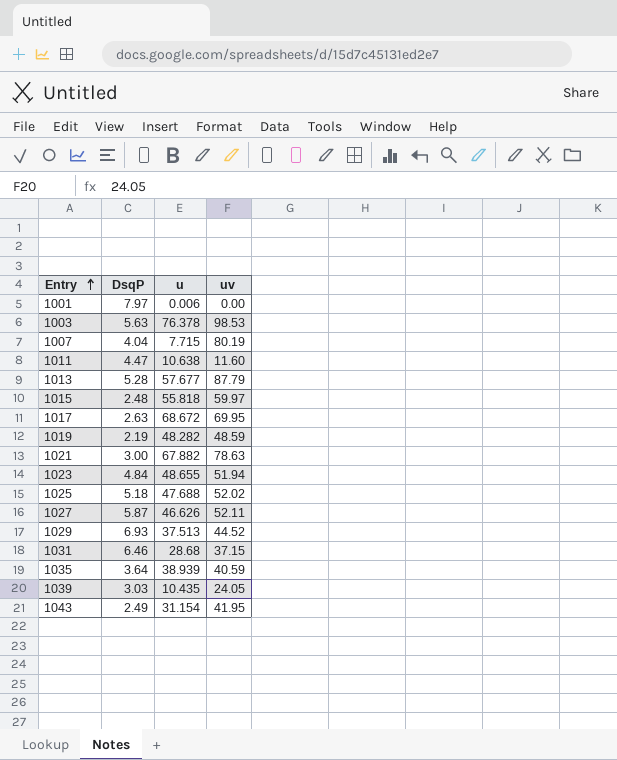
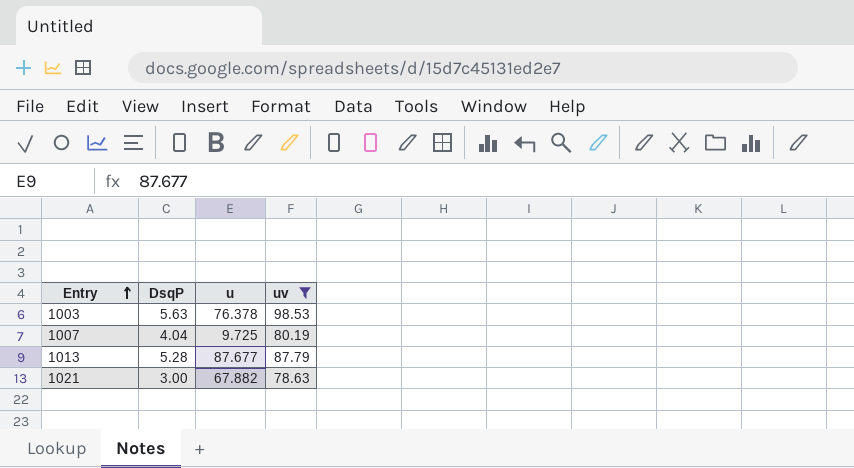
filter: none -> uv >= 78.63
1007 | u: 7.715 -> 9.725
1013 | u: 57.677 -> 87.677

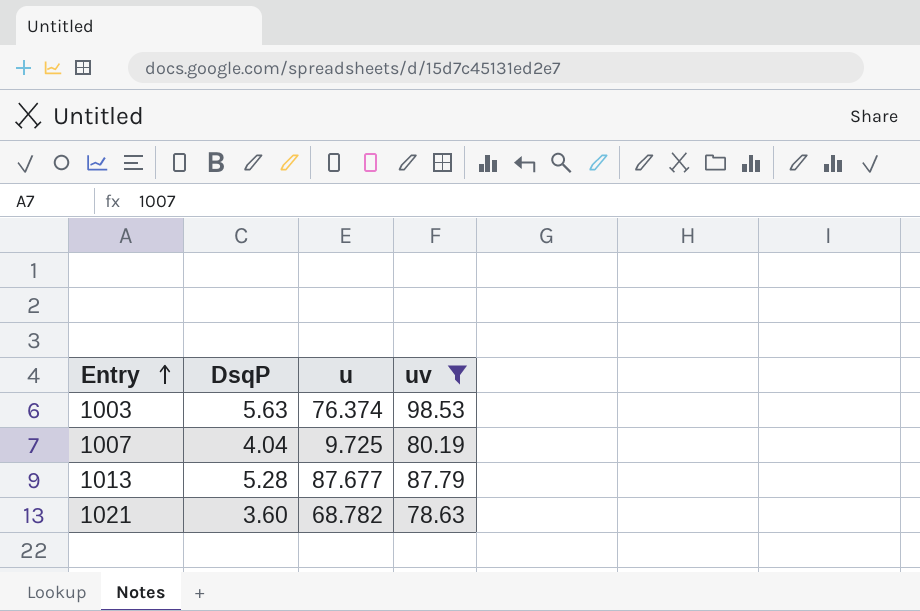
1003 | u: 76.378 -> 76.374
1021 | DsqP: 3.00 -> 3.60
1021 | u: 67.882 -> 68.782

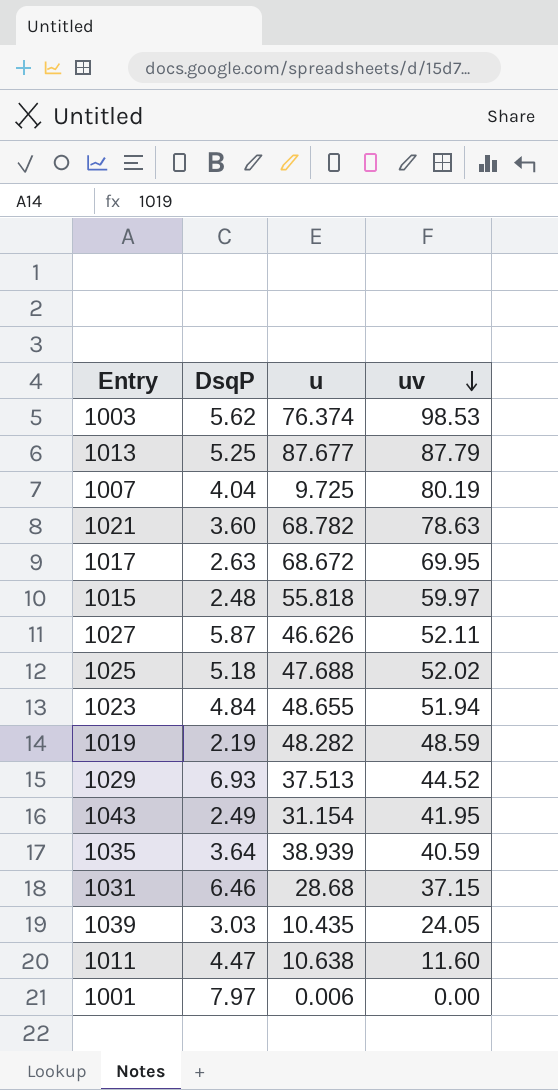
filter: uv >= 78.63 -> none
row order: Entry ascending -> uv descending
1003 | DsqP: 5.63 -> 5.62
1013 | DsqP: 5.28 -> 5.25

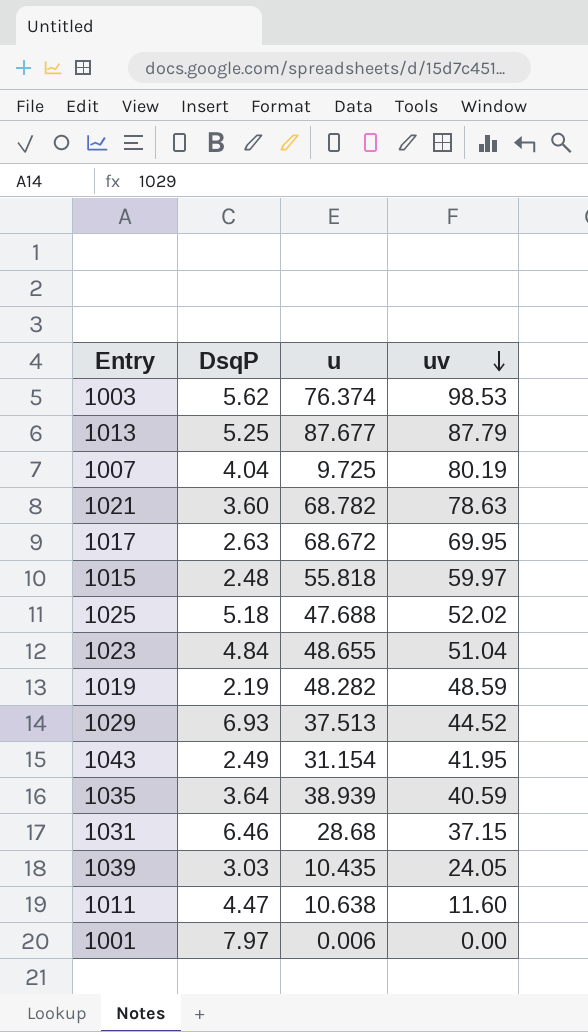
row 1027: 5.87 | 46.626 | 52.11 -> none
1023 | uv: 51.94 -> 51.04

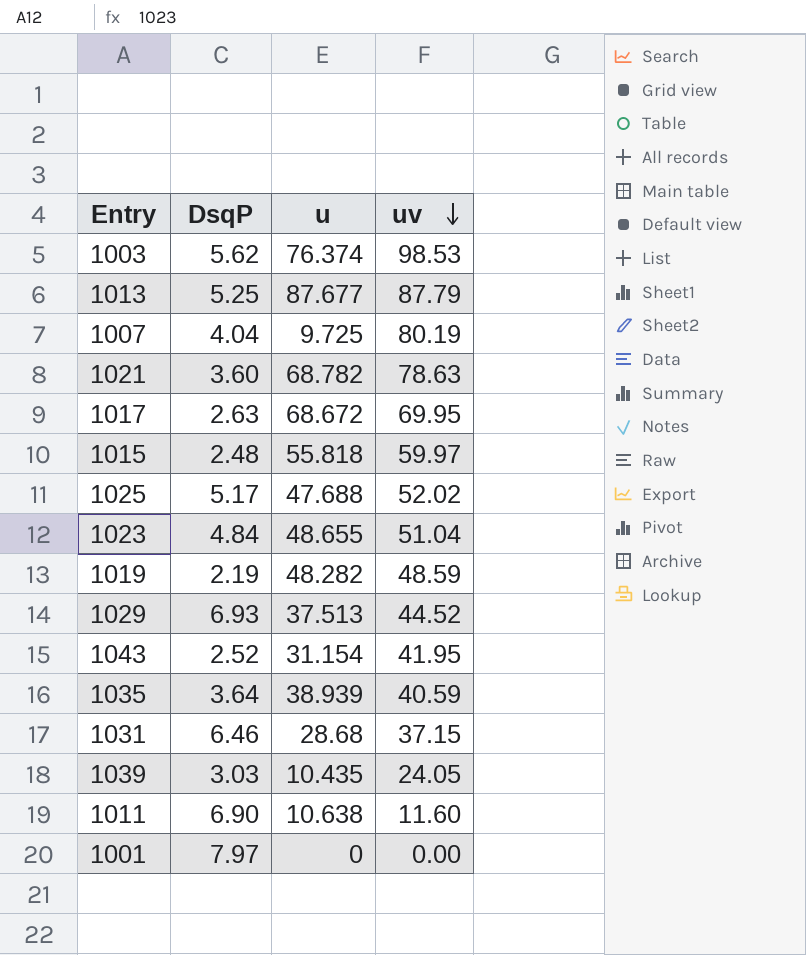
1025 | DsqP: 5.18 -> 5.17
1043 | DsqP: 2.49 -> 2.52
1011 | DsqP: 4.47 -> 6.90
1001 | u: 0.006 -> 0

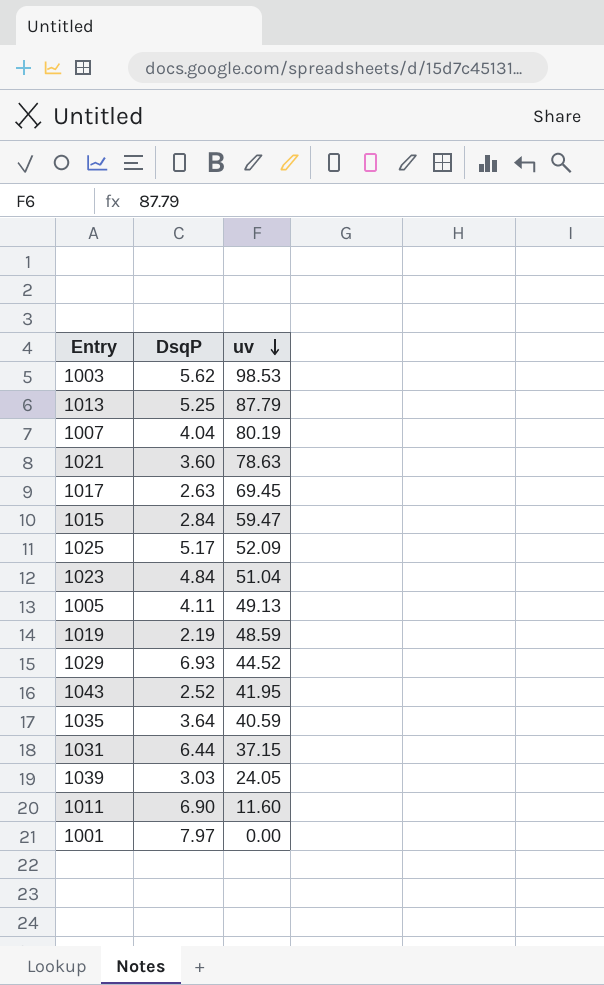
column u | position: 3 -> none
1017 | uv: 69.95 -> 69.45
1015 | DsqP: 2.48 -> 2.84
1015 | uv: 59.97 -> 59.47
1025 | uv: 52.02 -> 52.09
row 1005: none -> 4.11 | 49.13
1031 | DsqP: 6.46 -> 6.44

